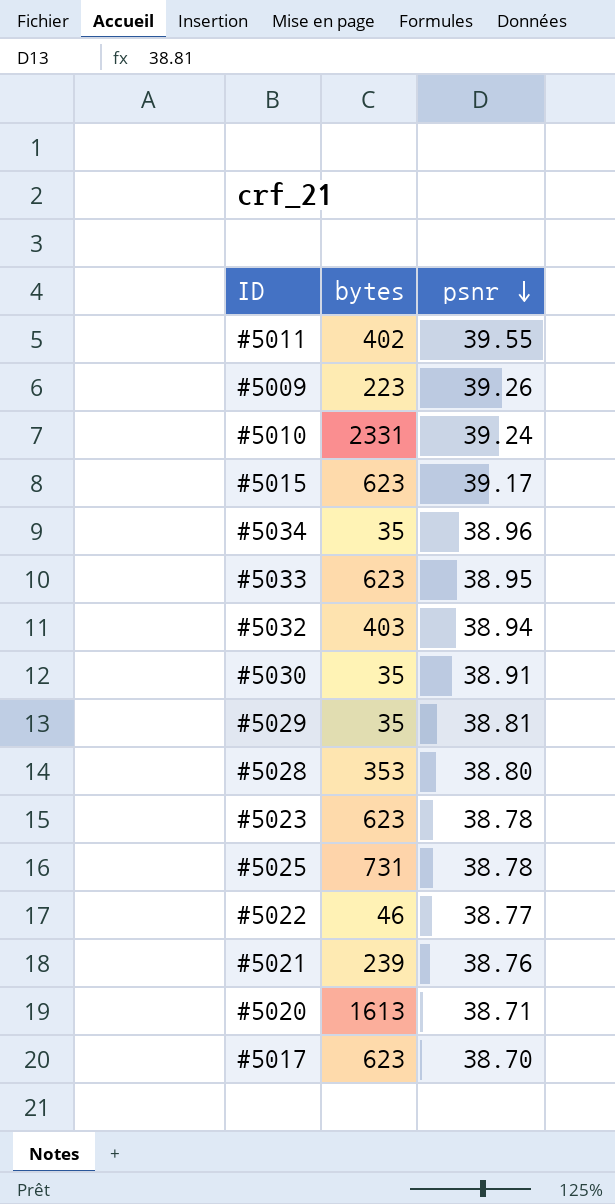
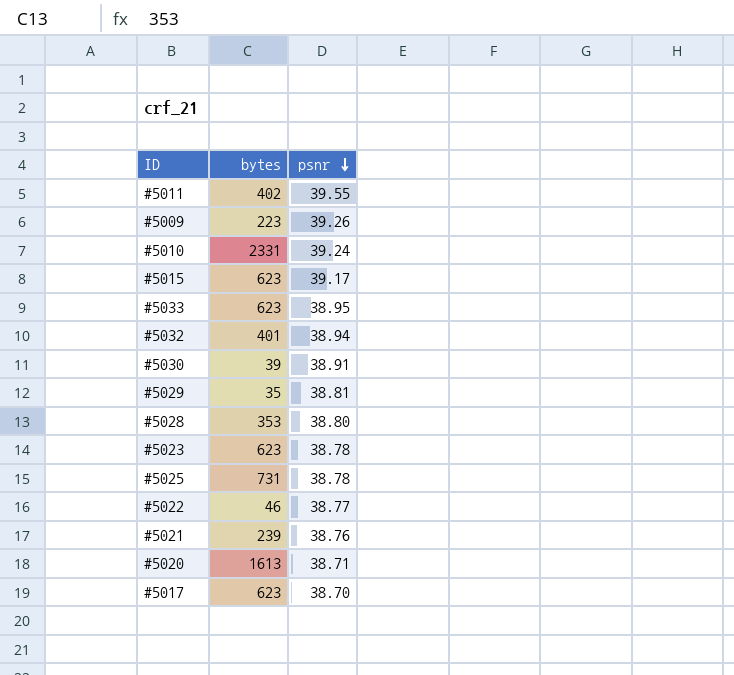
row #5034: 35 | 38.96 -> none
#5032 | bytes: 403 -> 401
#5030 | bytes: 35 -> 39

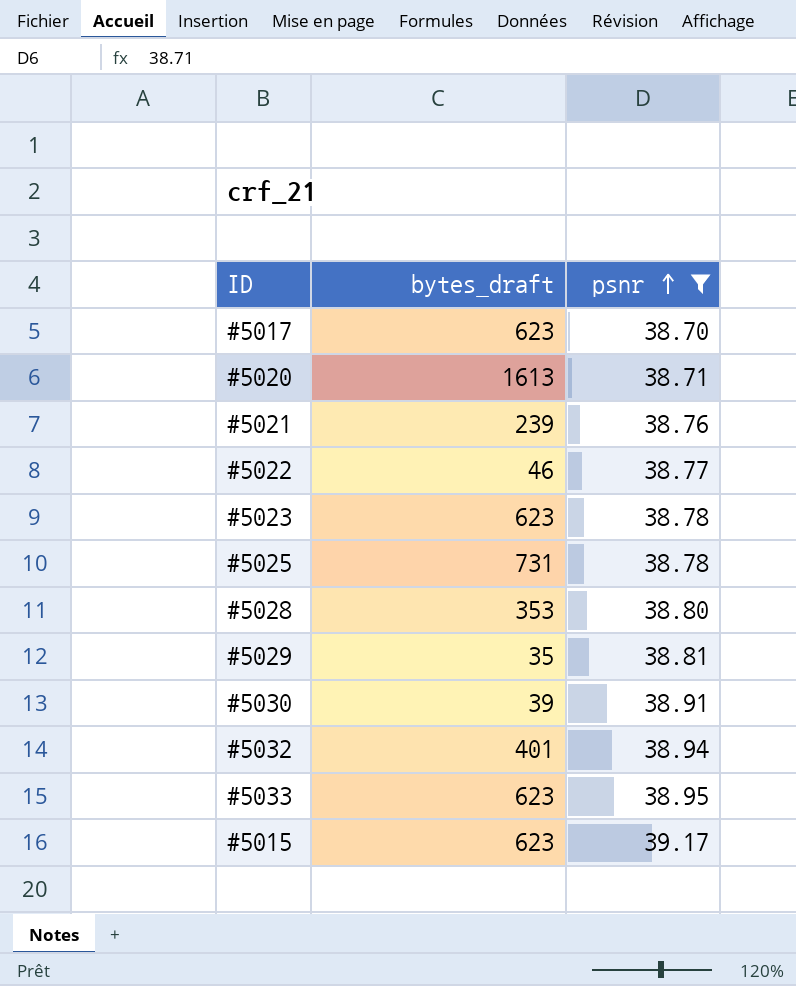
filter: none -> psnr <= 39.17
row order: psnr descending -> psnr ascending
column name: bytes -> bytes_draft

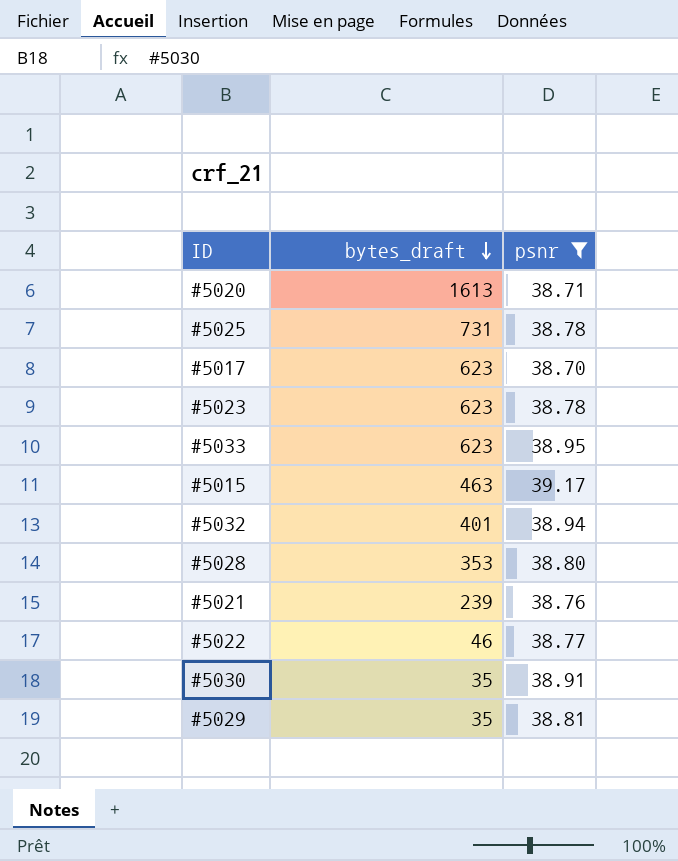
row order: psnr ascending -> bytes_draft descending
#5015 | bytes_draft: 623 -> 463
#5030 | bytes_draft: 39 -> 35

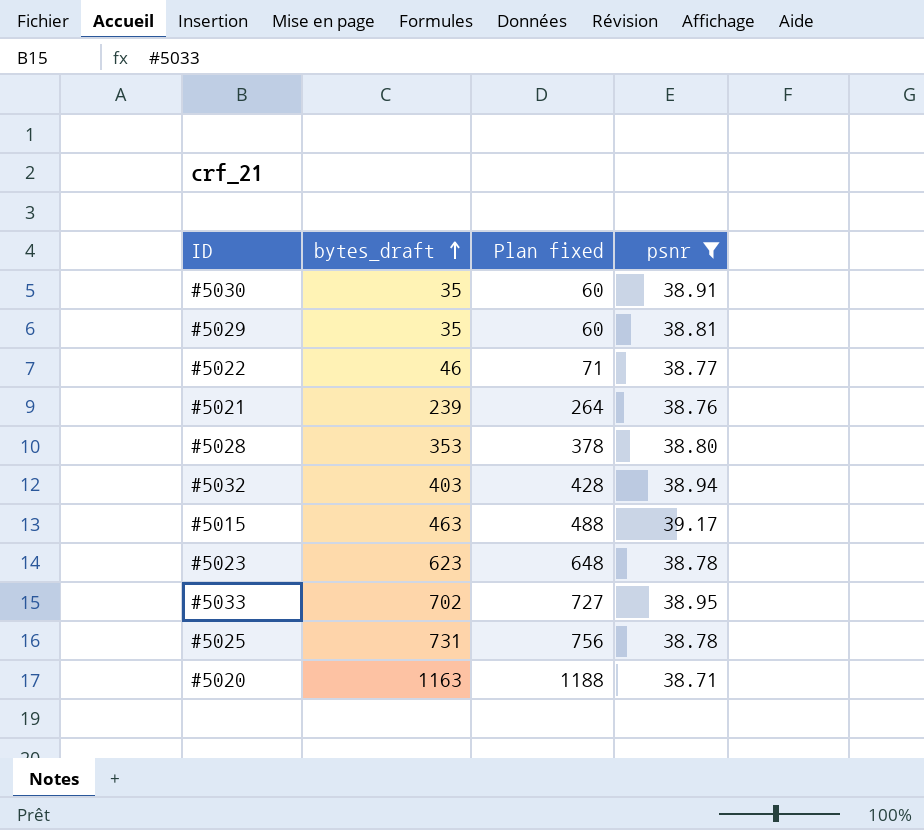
row order: bytes_draft descending -> bytes_draft ascending
column Plan fixed | formula: none -> [bytes_draft] + 25
row #5017: 623 | 38.70 -> none
#5032 | bytes_draft: 401 -> 403
#5033 | bytes_draft: 623 -> 702
#5020 | bytes_draft: 1613 -> 1163

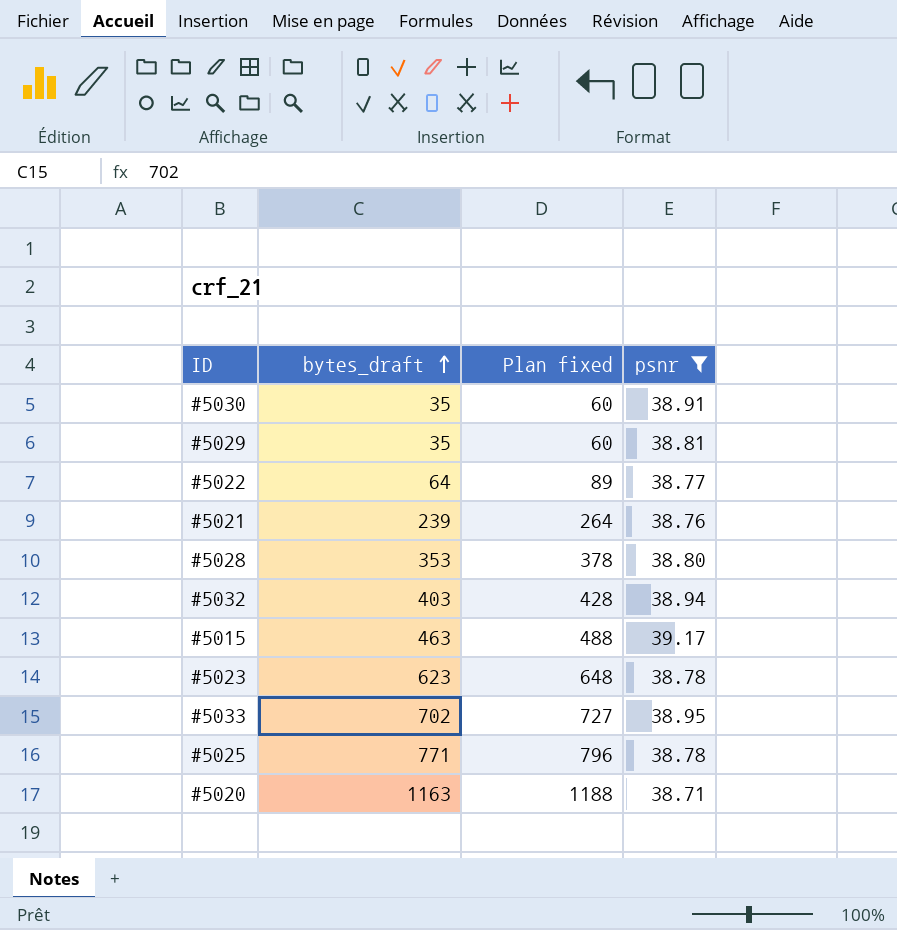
#5022 | bytes_draft: 46 -> 64
#5022 | Plan fixed: 71 -> 89
#5025 | bytes_draft: 731 -> 771
#5025 | Plan fixed: 756 -> 796

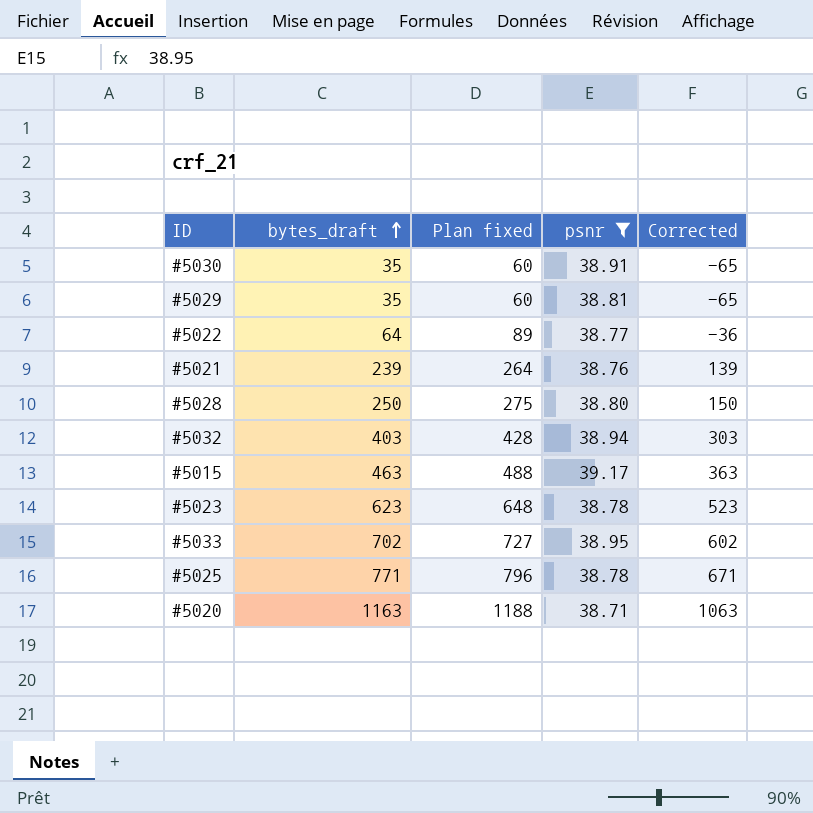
column Corrected | formula: none -> [bytes_draft] - 100
#5028 | bytes_draft: 353 -> 250
#5028 | Plan fixed: 378 -> 275

